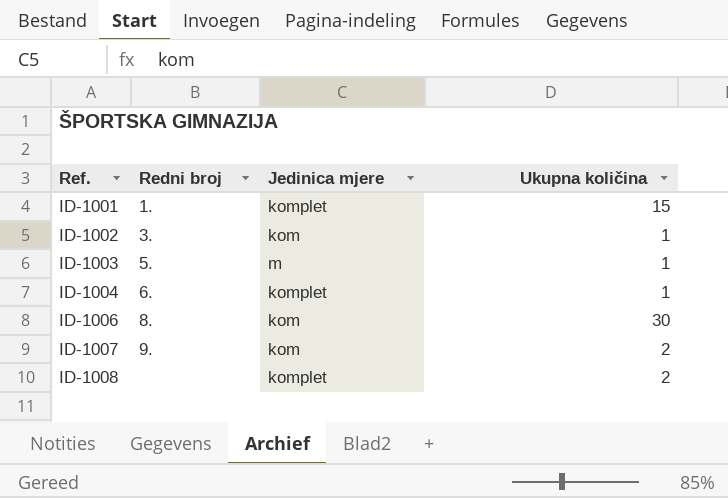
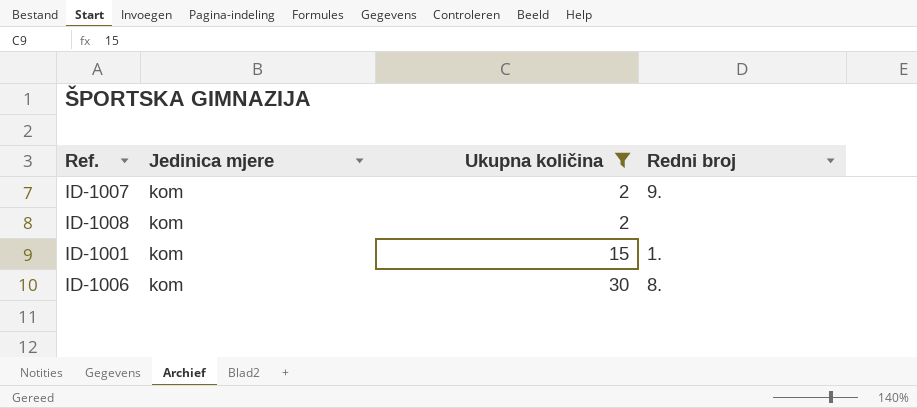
filter: none -> Ukupna količina != 1
row order: Ref. ascending -> Ukupna količina ascending
column Redni broj | position: 2 -> 4
ID-1008 | Jedinica mjere: komplet -> kom
ID-1001 | Jedinica mjere: komplet -> kom

